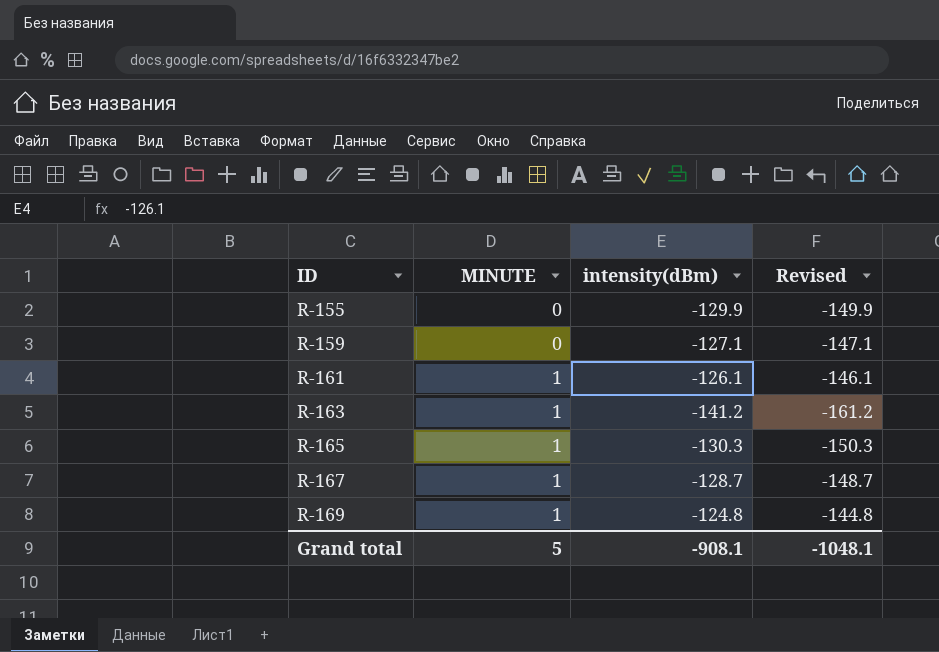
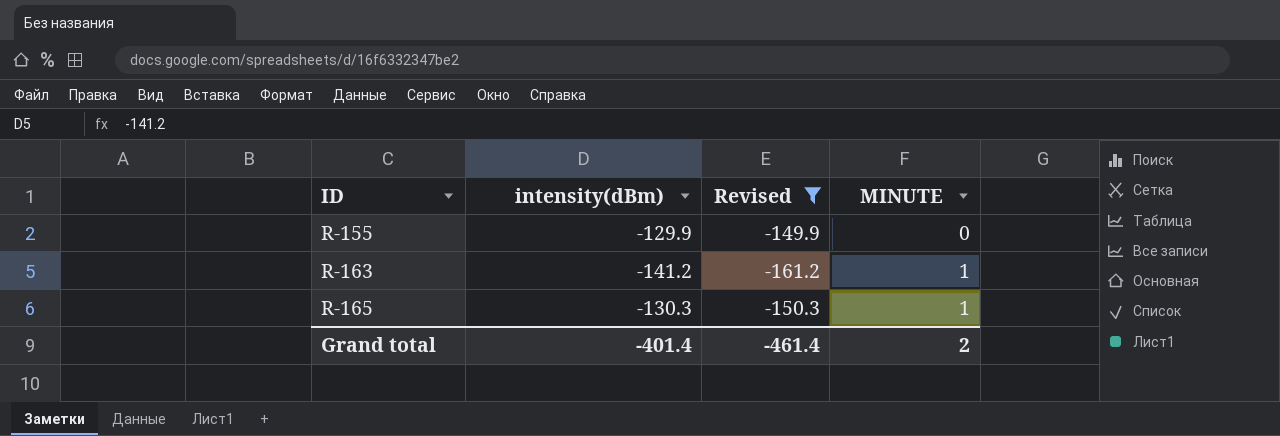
filter: none -> Revised <= -149.9
column MINUTE | position: 2 -> 4
Grand total | intensity(dBm): -908.1 -> -401.4
Grand total | Revised: -1048.1 -> -461.4
Grand total | MINUTE: 5 -> 2

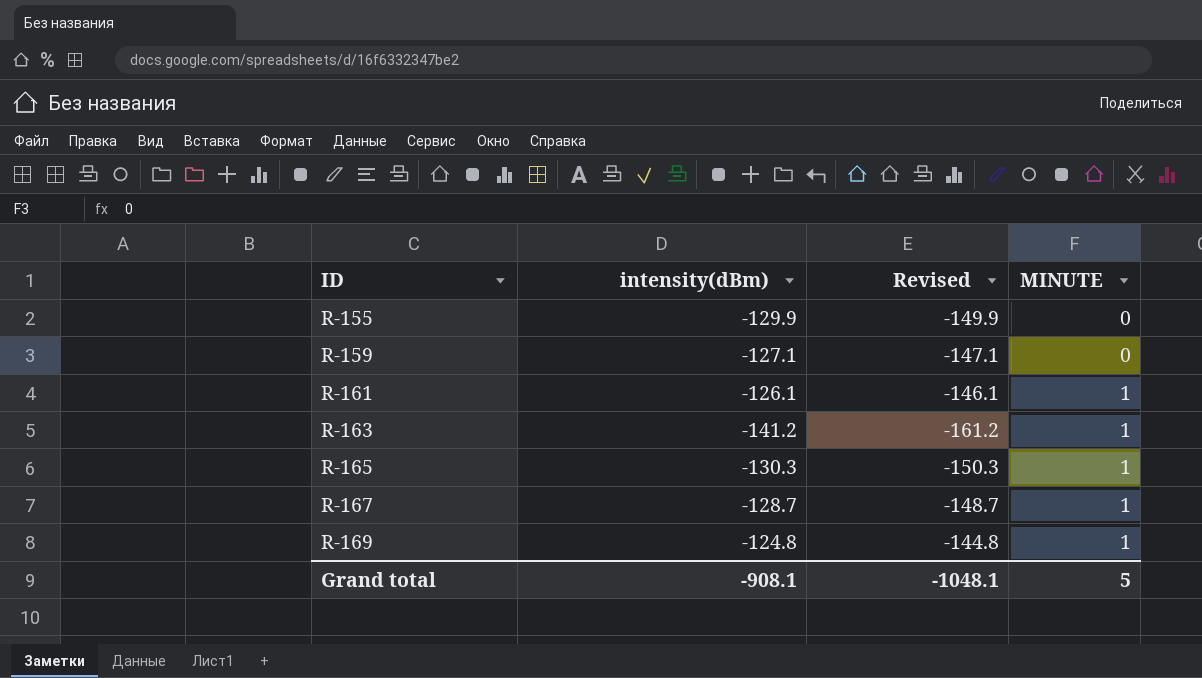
filter: Revised <= -149.9 -> none
Grand total | intensity(dBm): -401.4 -> -908.1
Grand total | Revised: -461.4 -> -1048.1
Grand total | MINUTE: 2 -> 5

